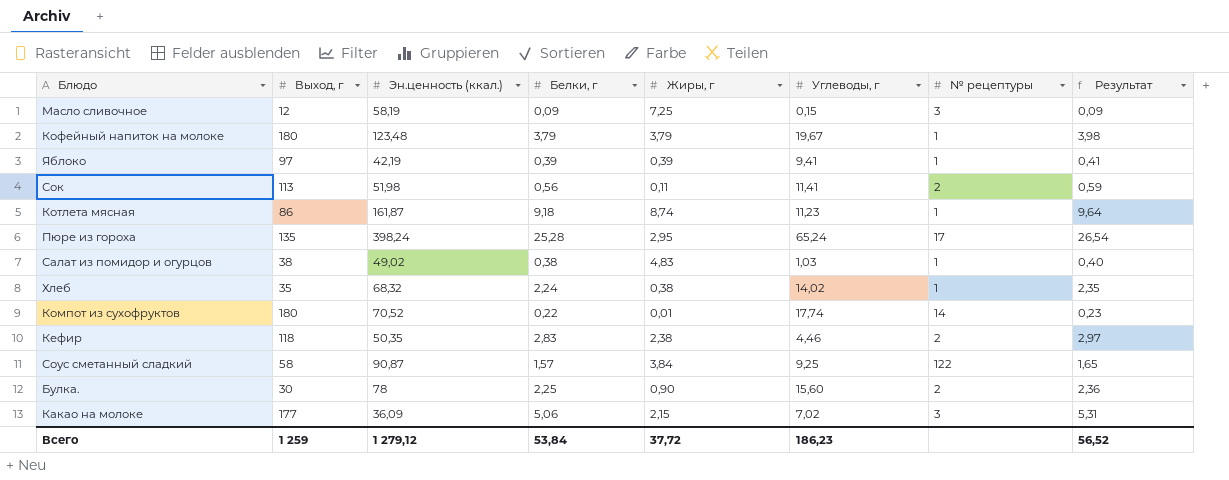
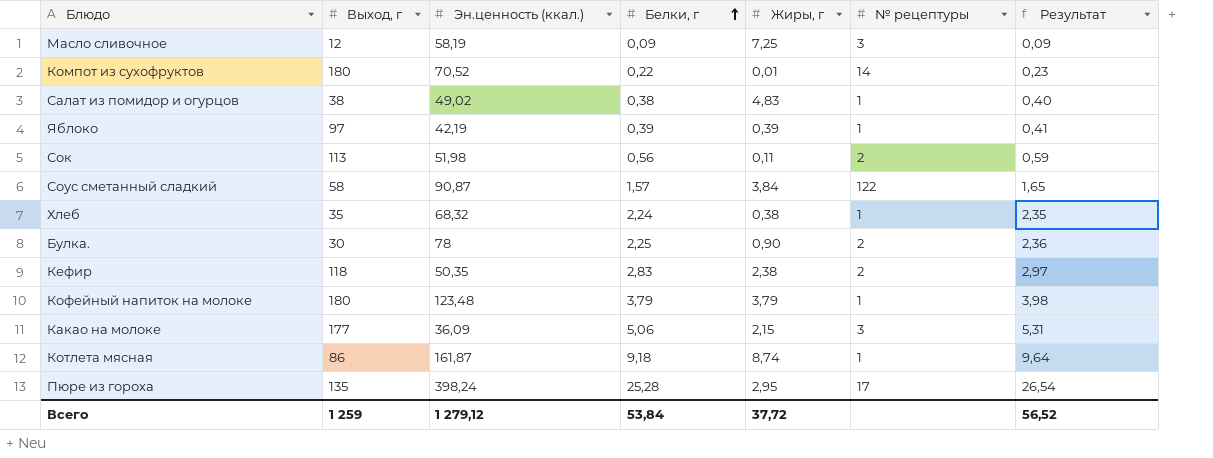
row order: none -> Белки, г ascending
column Углеводы, г | position: 6 -> none

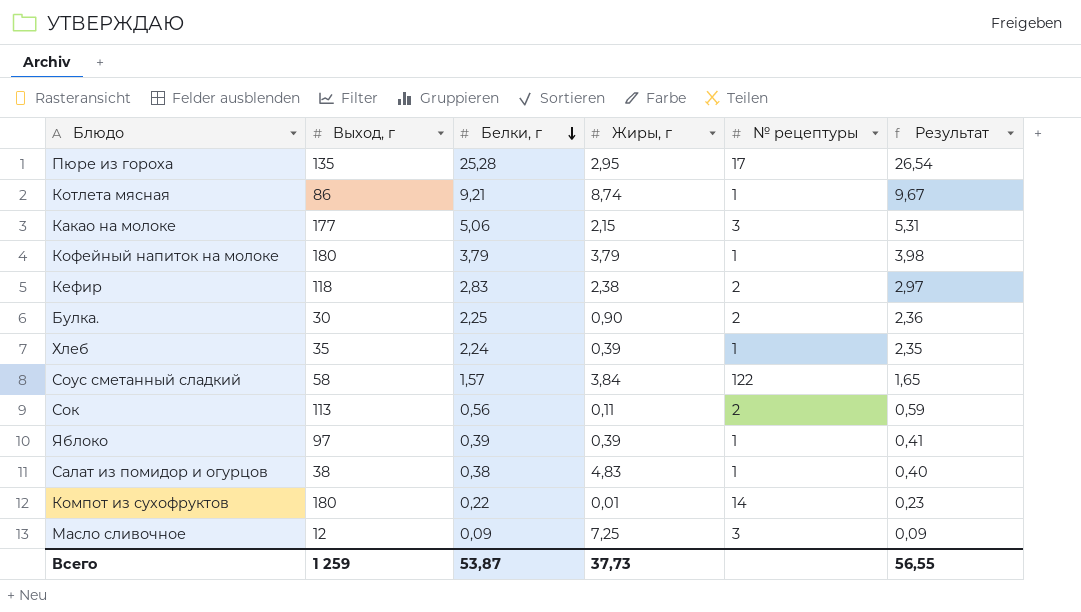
row order: Белки, г ascending -> Белки, г descending
column Эн.ценность (ккал.) | position: 3 -> none
Котлета мясная | Белки, г: 9,18 -> 9,21
Котлета мясная | Результат: 9,64 -> 9,67
Хлеб | Жиры, г: 0,38 -> 0,39
Всего | Белки, г: 53,84 -> 53,87
Всего | Жиры, г: 37,72 -> 37,73
Всего | Результат: 56,52 -> 56,55

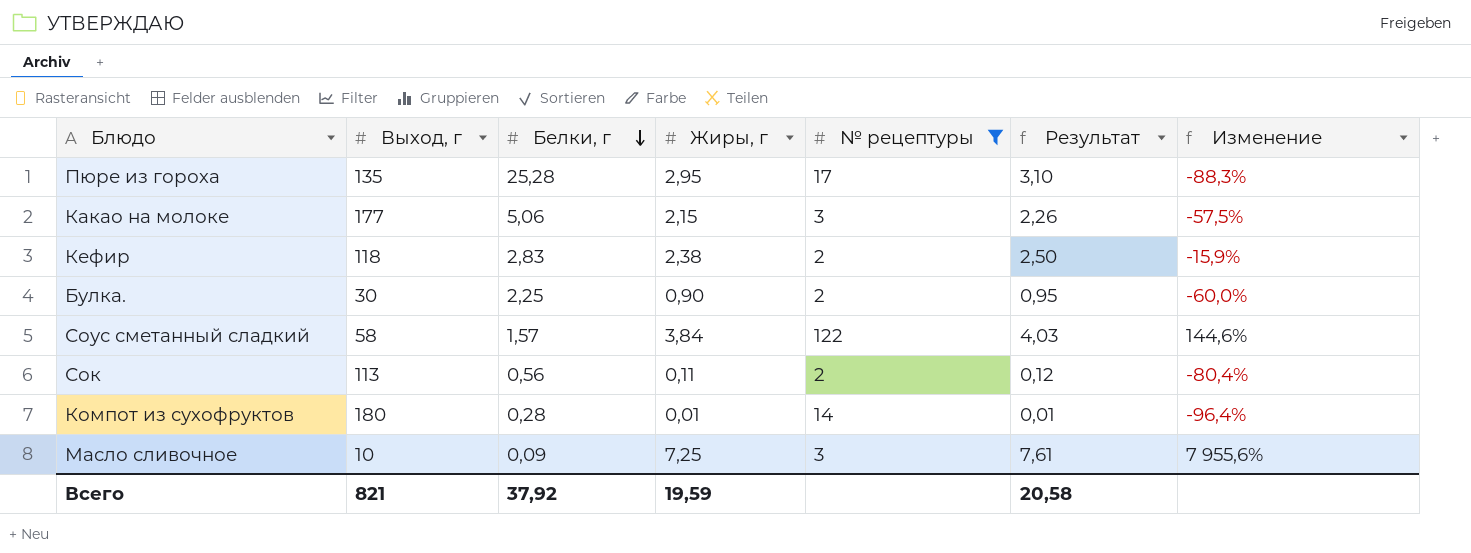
filter: none -> № рецептуры != 1
column Результат | formula: [Белки, г] * 1,05 -> [Жиры, г] * 1,05
column Изменение | formula: none -> ([Жиры, г] - [Белки, г]) / [Белки, г]
Компот из сухофруктов | Белки, г: 0,22 -> 0,28
Масло сливочное | Выход, г: 12 -> 10
Всего | Выход, г: 1 259 -> 821
Всего | Белки, г: 53,87 -> 37,92
Всего | Жиры, г: 37,73 -> 19,59
Всего | Результат: 56,55 -> 20,58

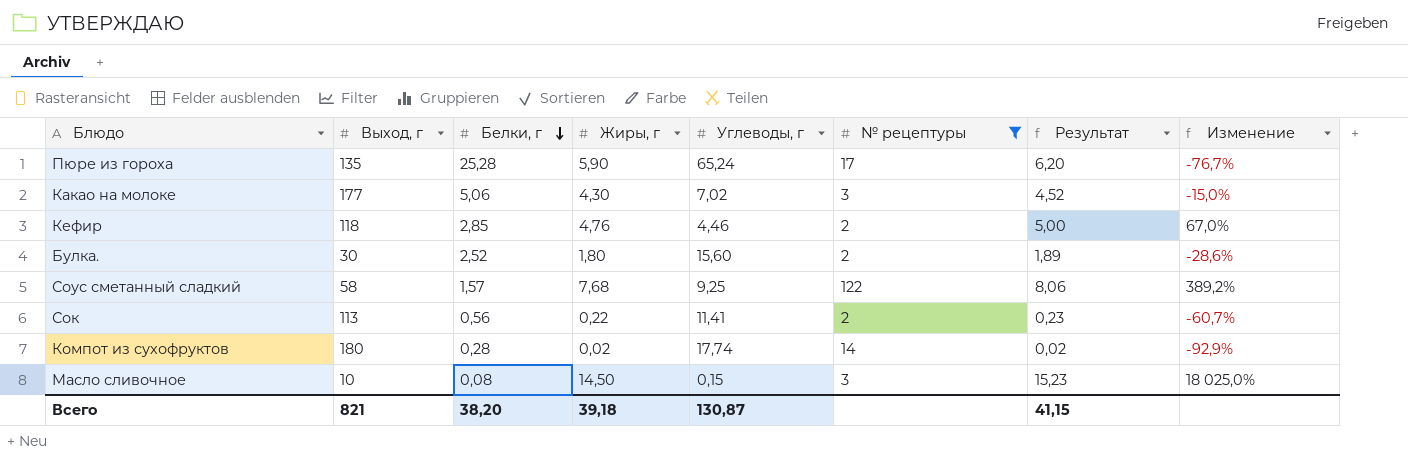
column Углеводы, г | position: none -> 5
Пюре из гороха | Жиры, г: 2,95 -> 5,90
Пюре из гороха | Результат: 3,10 -> 6,20
Пюре из гороха | Изменение: -88,3% -> -76,7%
Какао на молоке | Жиры, г: 2,15 -> 4,30
Какао на молоке | Результат: 2,26 -> 4,52
Какао на молоке | Изменение: -57,5% -> -15,0%
Кефир | Белки, г: 2,83 -> 2,85
Кефир | Жиры, г: 2,38 -> 4,76
Кефир | Результат: 2,50 -> 5,00
Кефир | Изменение: -15,9% -> 67,0%
Булка. | Белки, г: 2,25 -> 2,52
Булка. | Жиры, г: 0,90 -> 1,80
Булка. | Результат: 0,95 -> 1,89
Булка. | Изменение: -60,0% -> -28,6%
Соус сметанный сладкий | Жиры, г: 3,84 -> 7,68
Соус сметанный сладкий | Результат: 4,03 -> 8,06
Соус сметанный сладкий | Изменение: 144,6% -> 389,2%
Сок | Жиры, г: 0,11 -> 0,22
Сок | Результат: 0,12 -> 0,23
Сок | Изменение: -80,4% -> -60,7%
Компот из сухофруктов | Жиры, г: 0,01 -> 0,02
Компот из сухофруктов | Результат: 0,01 -> 0,02
Компот из сухофруктов | Изменение: -96,4% -> -92,9%
Масло сливочное | Белки, г: 0,09 -> 0,08
Масло сливочное | Жиры, г: 7,25 -> 14,50
Масло сливочное | Результат: 7,61 -> 15,23
Масло сливочное | Изменение: 7 955,6% -> 18 025,0%
Всего | Белки, г: 37,92 -> 38,20
Всего | Жиры, г: 19,59 -> 39,18
Всего | Результат: 20,58 -> 41,15

